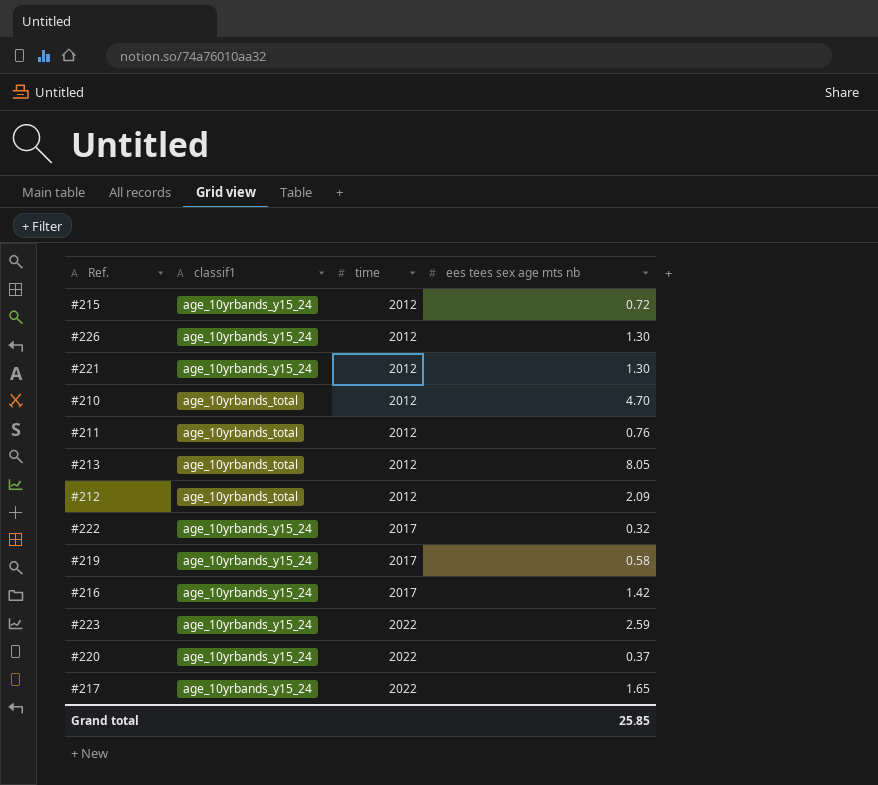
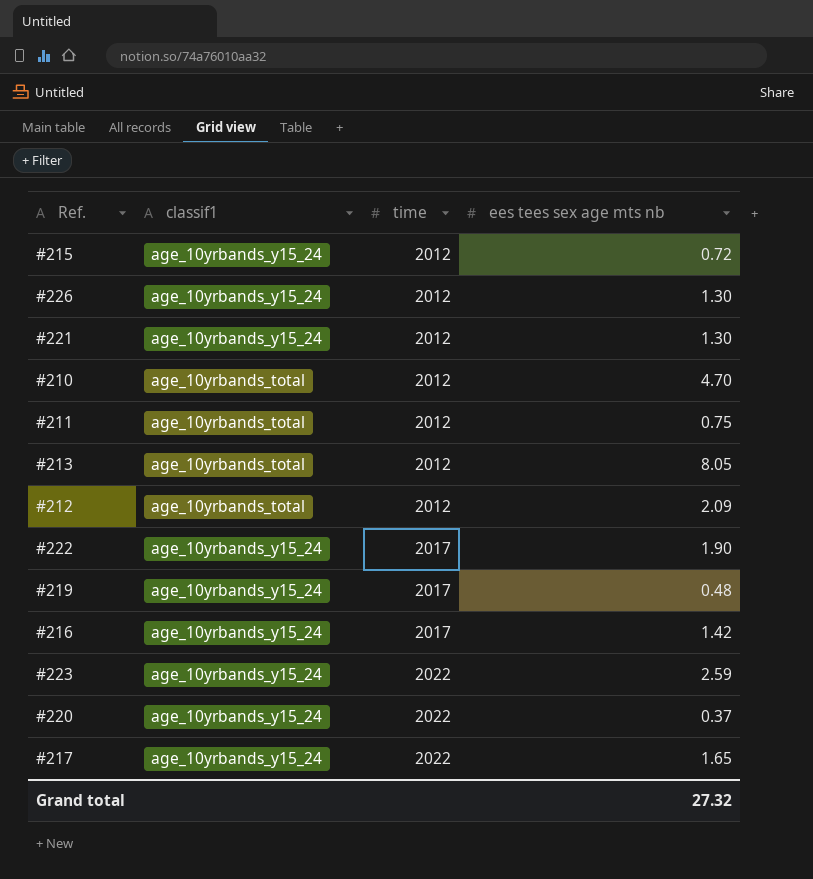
#211 | ees tees sex age mts nb: 0.76 -> 0.75
#222 | ees tees sex age mts nb: 0.32 -> 1.90
#219 | ees tees sex age mts nb: 0.58 -> 0.48
Grand total | ees tees sex age mts nb: 25.85 -> 27.32

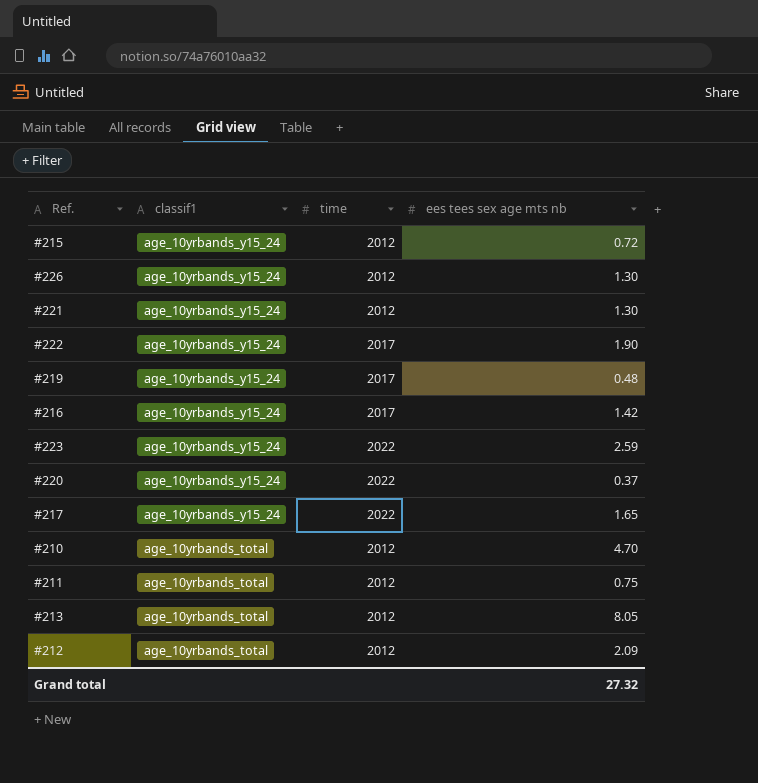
row order: time ascending -> classif1 descending

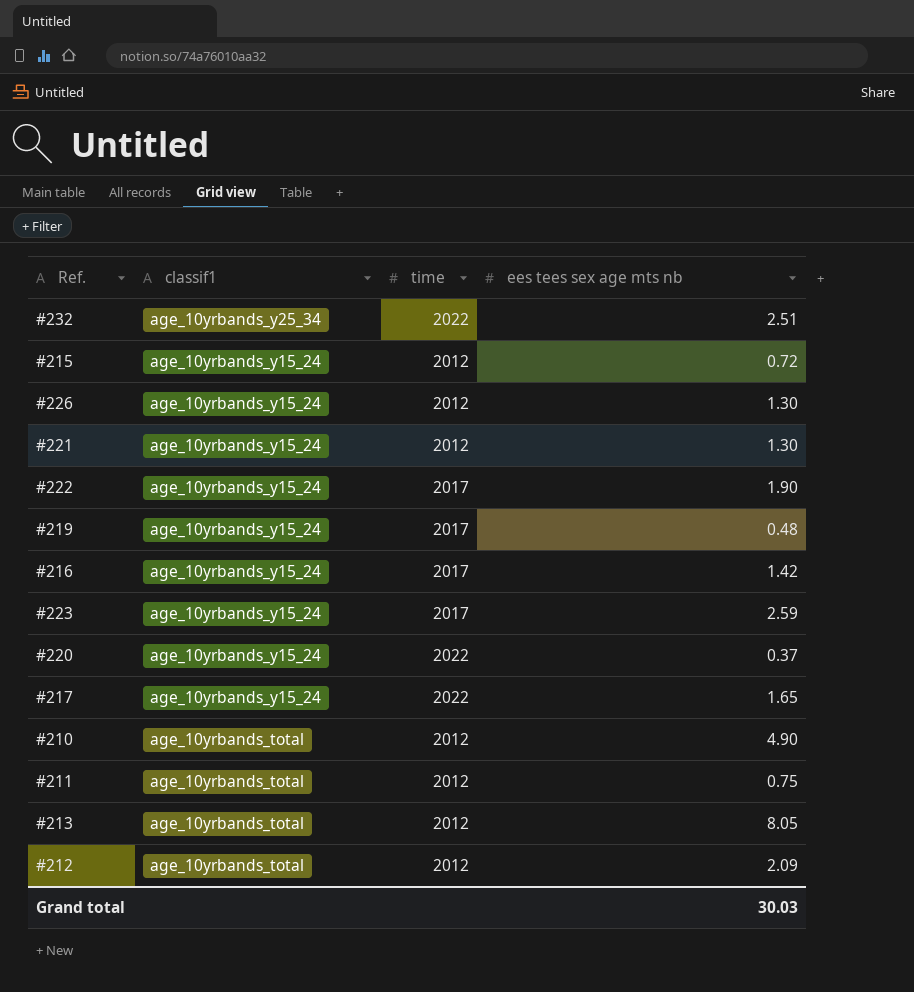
row #232: none -> age_10yrbands_y25_34 | 2022 | 2.51
#223 | time: 2022 -> 2017
#210 | ees tees sex age mts nb: 4.70 -> 4.90
Grand total | ees tees sex age mts nb: 27.32 -> 30.03

